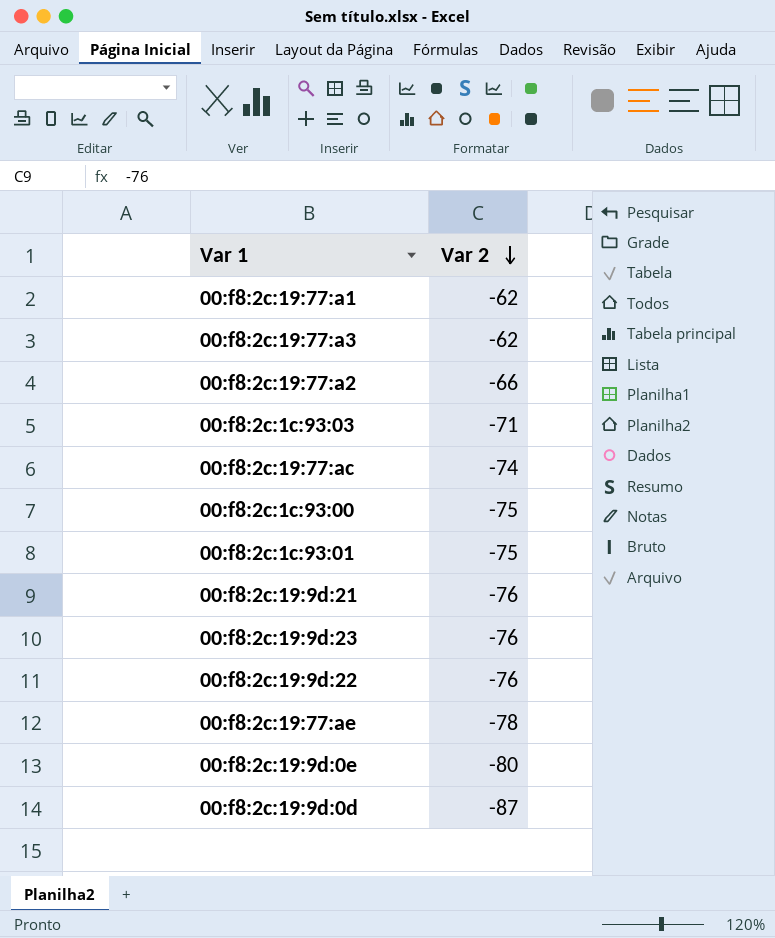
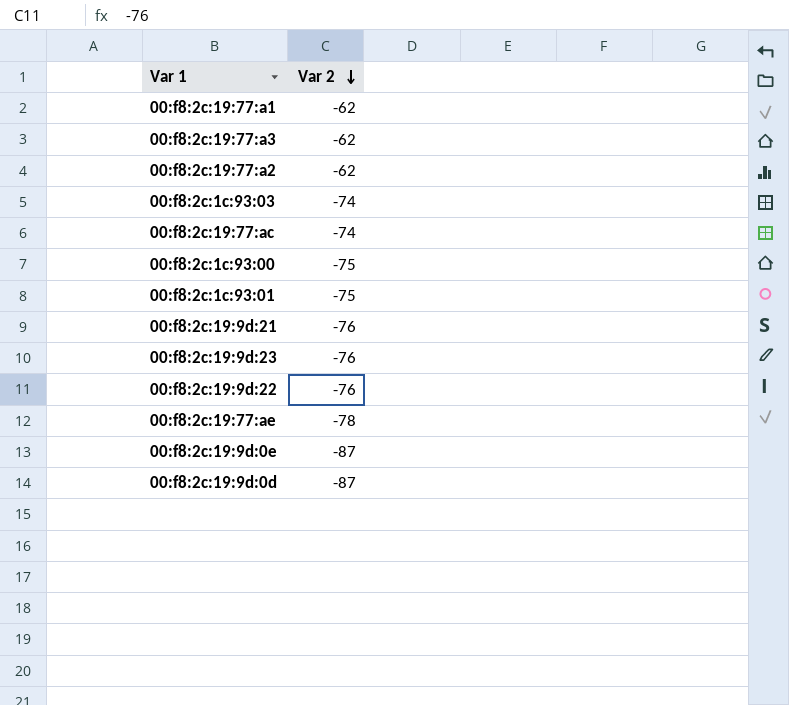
00:f8:2c:19:77:a2 | Var 2: -66 -> -62
00:f8:2c:1c:93:03 | Var 2: -71 -> -74
00:f8:2c:19:9d:0e | Var 2: -80 -> -87

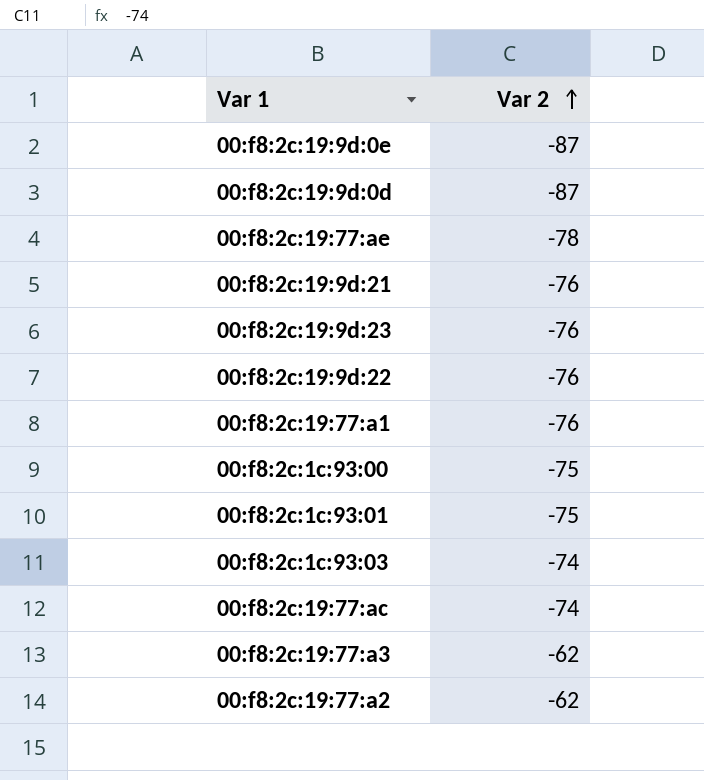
row order: Var 2 descending -> Var 2 ascending
00:f8:2c:19:77:a1 | Var 2: -62 -> -76

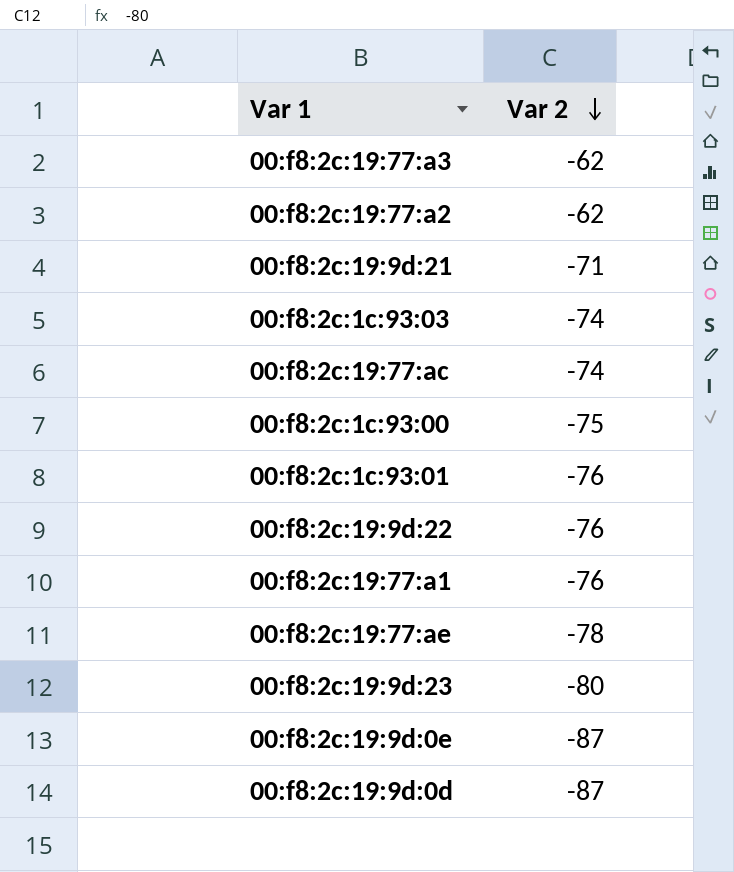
row order: Var 2 ascending -> Var 2 descending
00:f8:2c:19:9d:21 | Var 2: -76 -> -71
00:f8:2c:1c:93:01 | Var 2: -75 -> -76
00:f8:2c:19:9d:23 | Var 2: -76 -> -80

